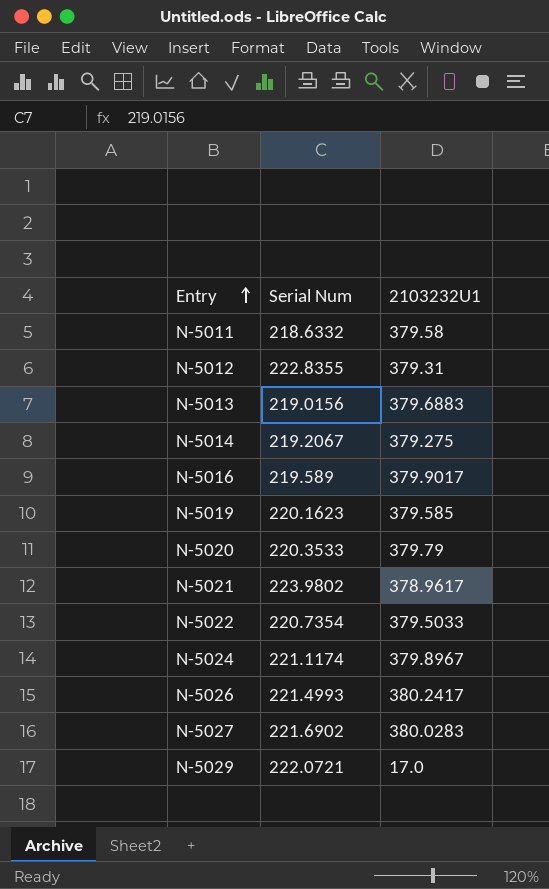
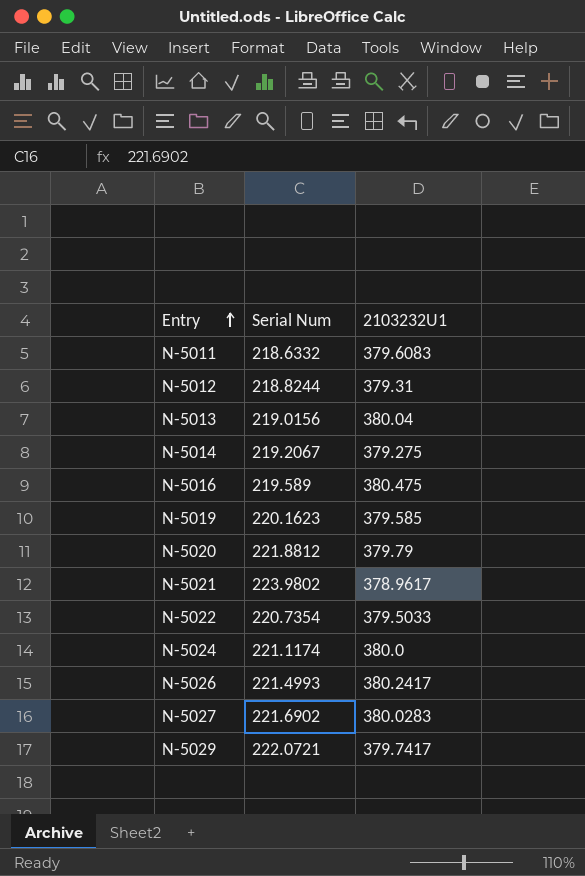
N-5011 | 2103232U1: 379.58 -> 379.6083
N-5012 | Serial Num: 222.8355 -> 218.8244
N-5013 | 2103232U1: 379.6883 -> 380.04
N-5016 | 2103232U1: 379.9017 -> 380.475
N-5020 | Serial Num: 220.3533 -> 221.8812
N-5024 | 2103232U1: 379.8967 -> 380.0
N-5029 | 2103232U1: 17.0 -> 379.7417

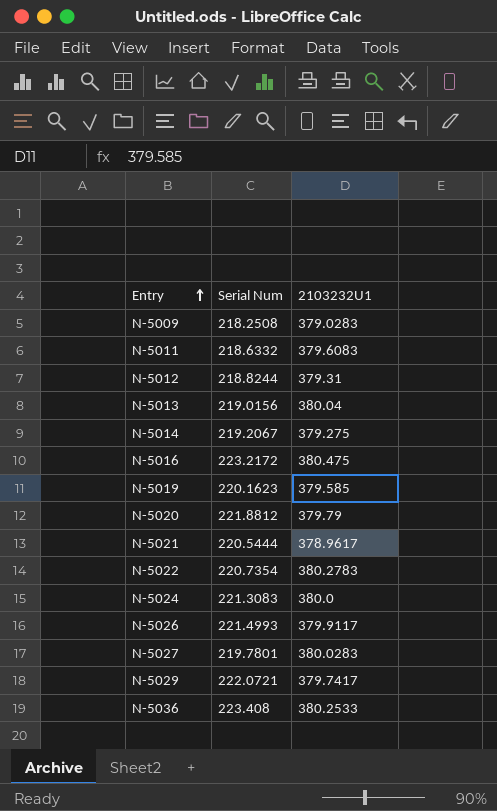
row N-5009: none -> 218.2508 | 379.0283
N-5016 | Serial Num: 219.589 -> 223.2172
N-5021 | Serial Num: 223.9802 -> 220.5444
N-5022 | 2103232U1: 379.5033 -> 380.2783
N-5024 | Serial Num: 221.1174 -> 221.3083
N-5026 | 2103232U1: 380.2417 -> 379.9117
N-5027 | Serial Num: 221.6902 -> 219.7801
row N-5036: none -> 223.408 | 380.2533

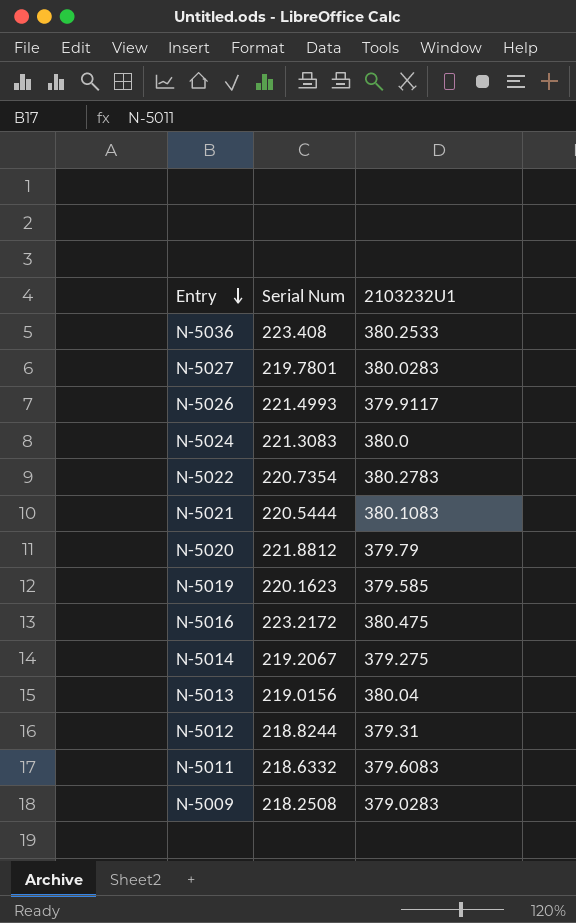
row order: Entry ascending -> Entry descending
row N-5029: 222.0721 | 379.7417 -> none
N-5021 | 2103232U1: 378.9617 -> 380.1083

